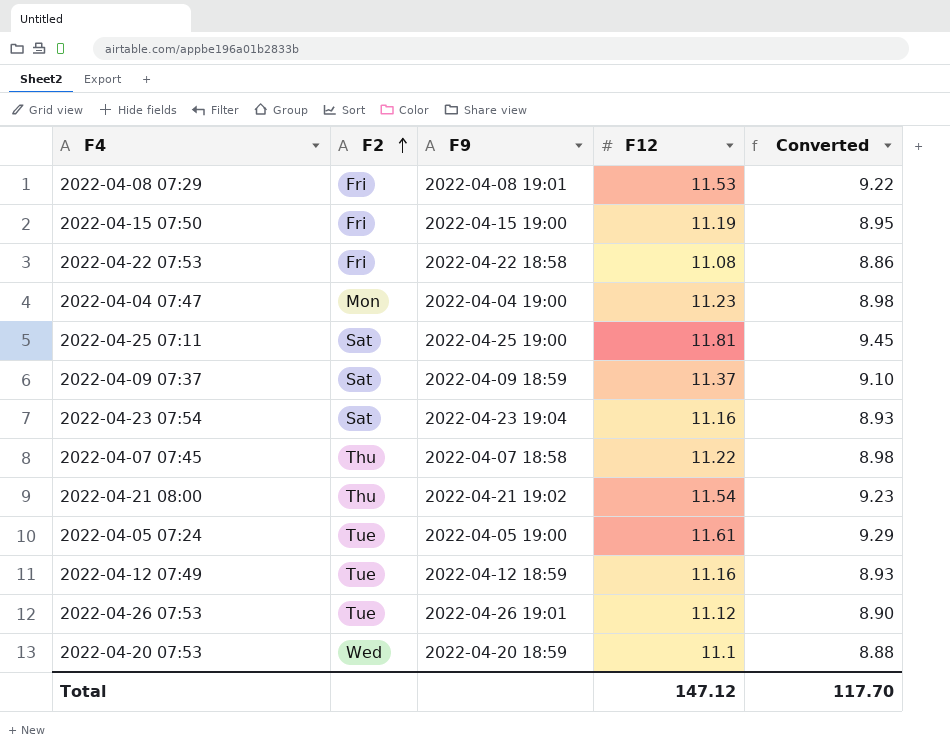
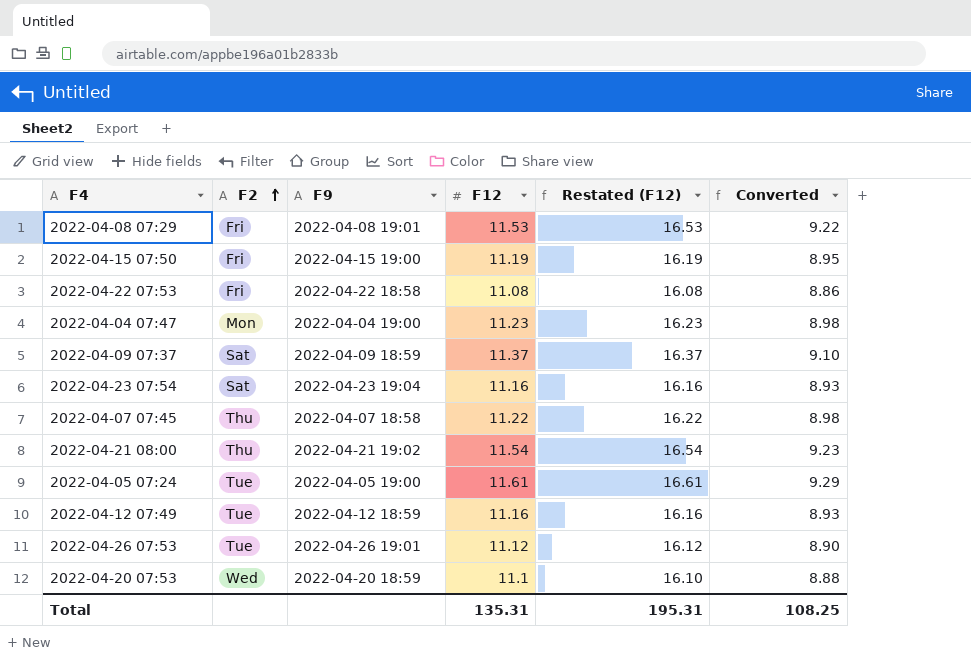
column Restated (F12) | formula: none -> [F12] + 5
row 2022-04-25 07:11: Sat | 2022-04-25 19:00 | 11.81 | 9.45 -> none
Total | F12: 147.12 -> 135.31
Total | Converted: 117.70 -> 108.25

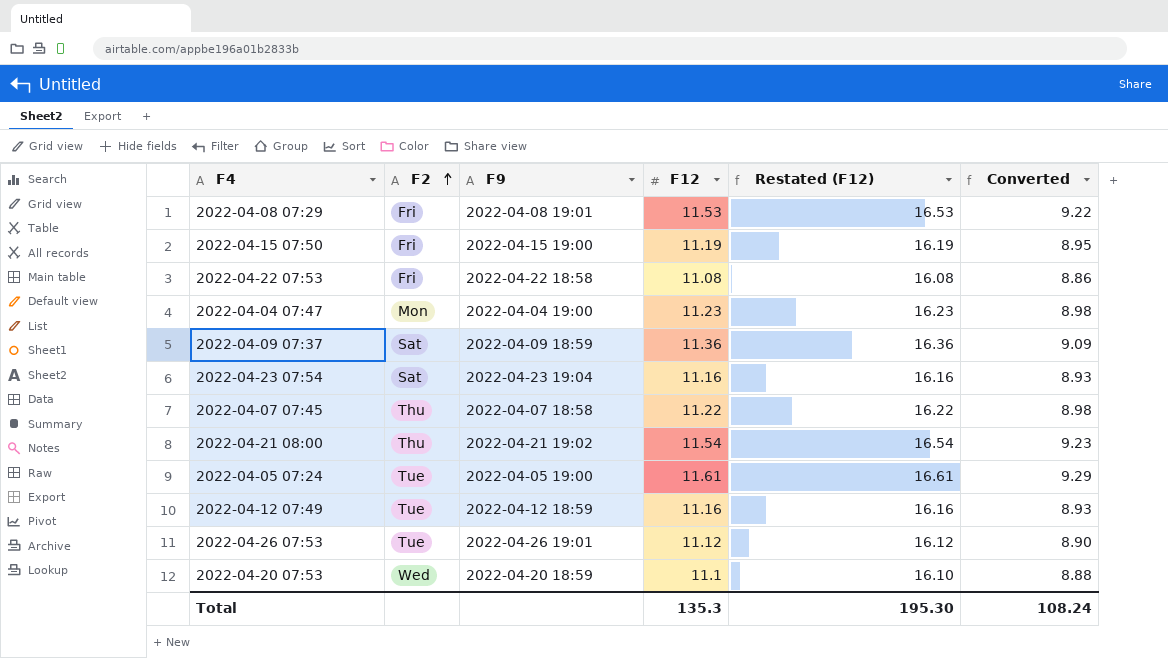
2022-04-09 07:37 | F12: 11.37 -> 11.36
2022-04-09 07:37 | Restated (F12): 16.37 -> 16.36
2022-04-09 07:37 | Converted: 9.10 -> 9.09
Total | F12: 135.31 -> 135.3
Total | Restated (F12): 195.31 -> 195.30
Total | Converted: 108.25 -> 108.24

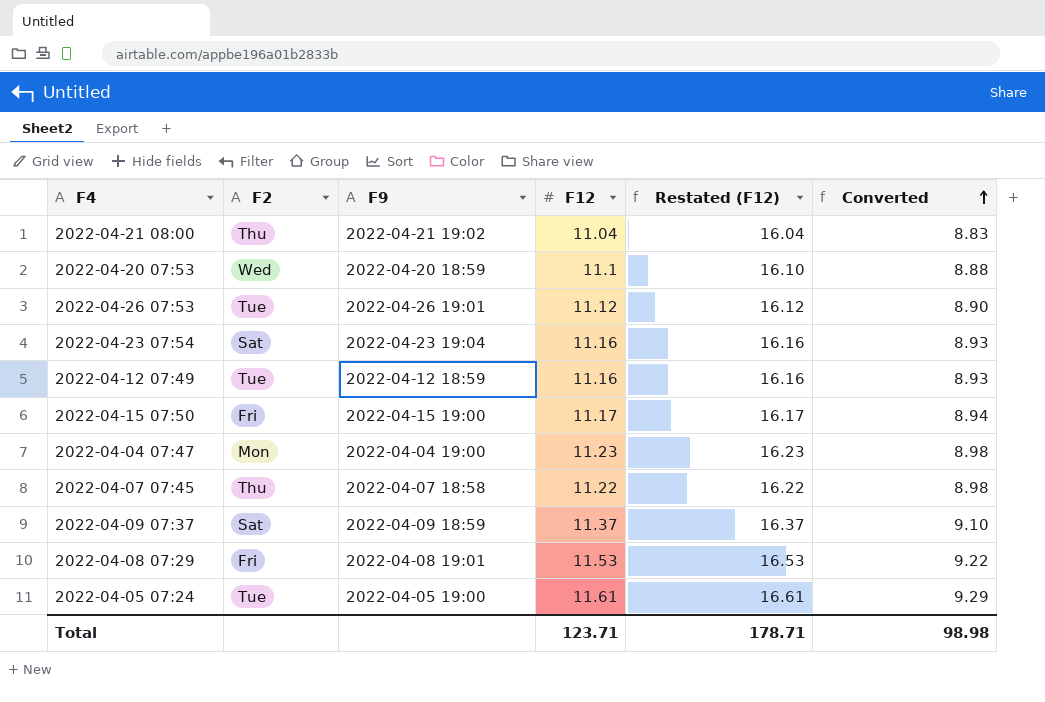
row order: F2 ascending -> Converted ascending
row 2022-04-22 07:53: Fri | 2022-04-22 18:58 | 11.08 | 16.08 | 8.86 -> none
2022-04-21 08:00 | F12: 11.54 -> 11.04
2022-04-21 08:00 | Restated (F12): 16.54 -> 16.04
2022-04-21 08:00 | Converted: 9.23 -> 8.83
2022-04-15 07:50 | F12: 11.19 -> 11.17
2022-04-15 07:50 | Restated (F12): 16.19 -> 16.17
2022-04-15 07:50 | Converted: 8.95 -> 8.94
2022-04-09 07:37 | F12: 11.36 -> 11.37
2022-04-09 07:37 | Restated (F12): 16.36 -> 16.37
2022-04-09 07:37 | Converted: 9.09 -> 9.10
Total | F12: 135.3 -> 123.71
Total | Restated (F12): 195.30 -> 178.71
Total | Converted: 108.24 -> 98.98

